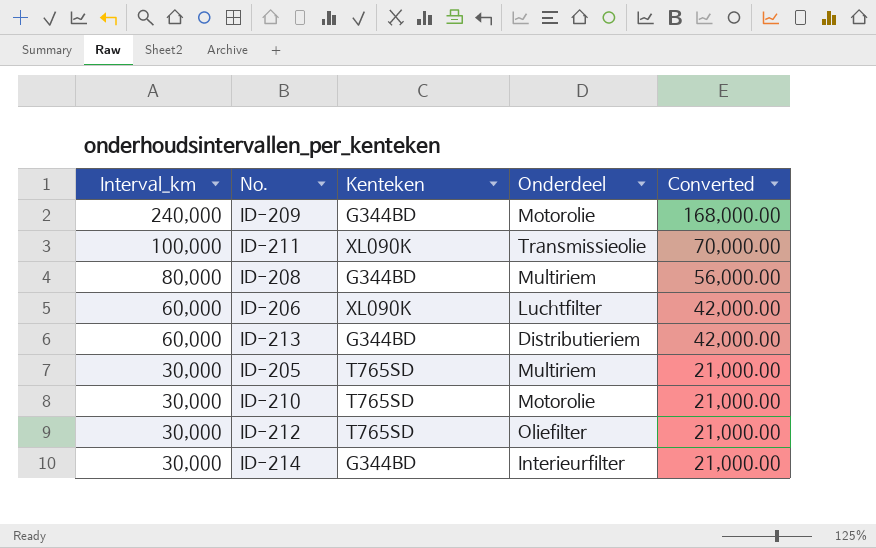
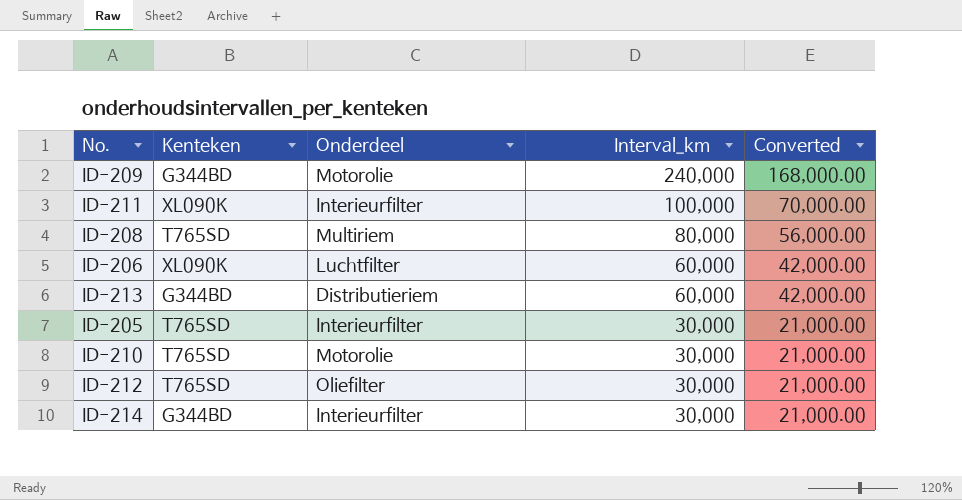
column Interval_km | position: 1 -> 4
ID-211 | Onderdeel: Transmissieolie -> Interieurfilter
ID-208 | Kenteken: G344BD -> T765SD
ID-205 | Onderdeel: Multiriem -> Interieurfilter

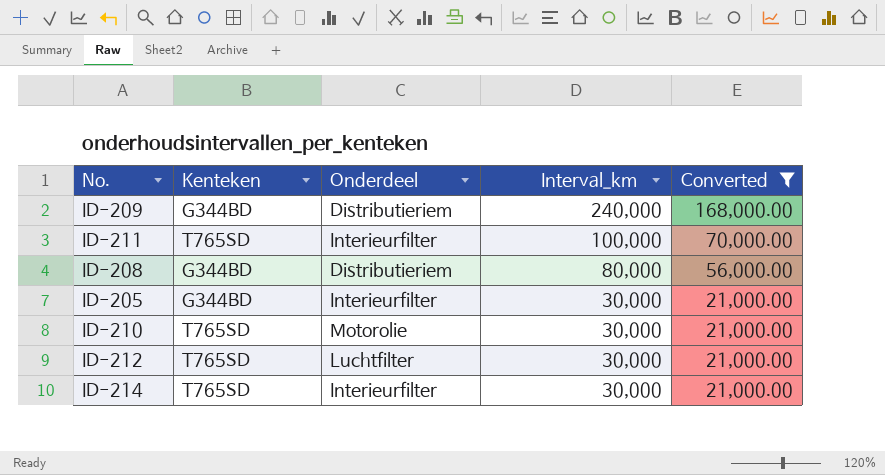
filter: none -> Converted != 42,000.00
ID-209 | Onderdeel: Motorolie -> Distributieriem
ID-211 | Kenteken: XL090K -> T765SD
ID-208 | Kenteken: T765SD -> G344BD
ID-208 | Onderdeel: Multiriem -> Distributieriem
ID-205 | Kenteken: T765SD -> G344BD
ID-212 | Onderdeel: Oliefilter -> Luchtfilter
ID-214 | Kenteken: G344BD -> T765SD

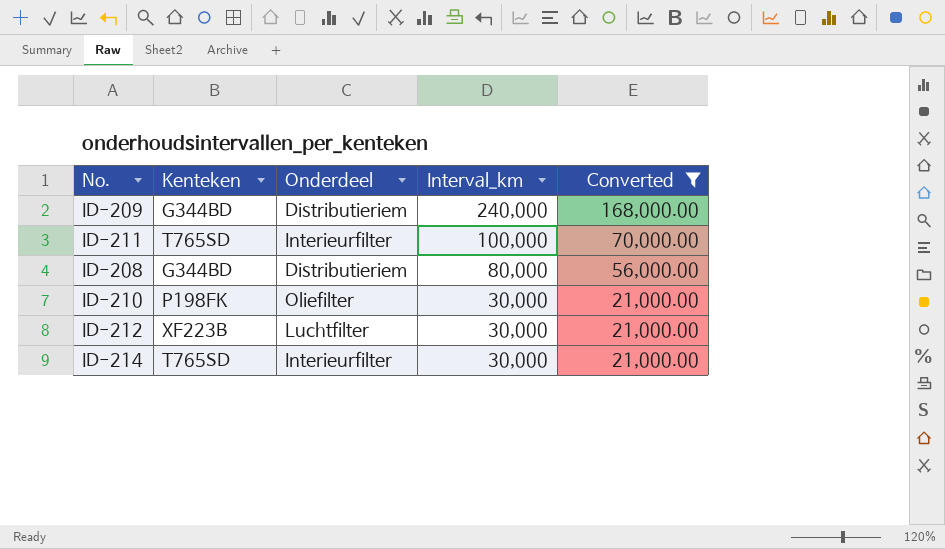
row ID-205: G344BD | Interieurfilter | 30,000 | 21,000.00 -> none
ID-210 | Kenteken: T765SD -> P198FK
ID-210 | Onderdeel: Motorolie -> Oliefilter
ID-212 | Kenteken: T765SD -> XF223B

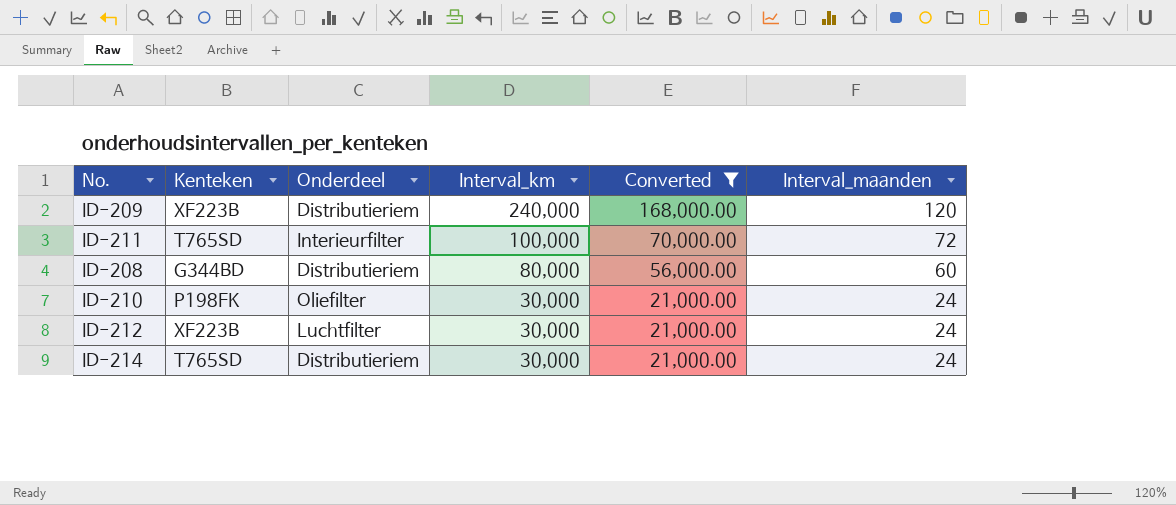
column Interval_maanden | position: none -> 6
ID-209 | Kenteken: G344BD -> XF223B
ID-214 | Onderdeel: Interieurfilter -> Distributieriem

